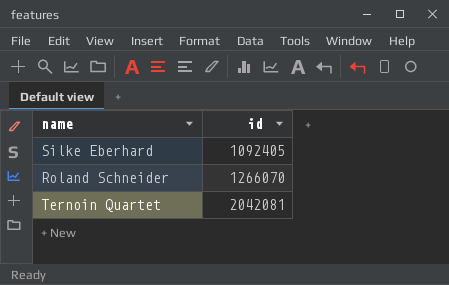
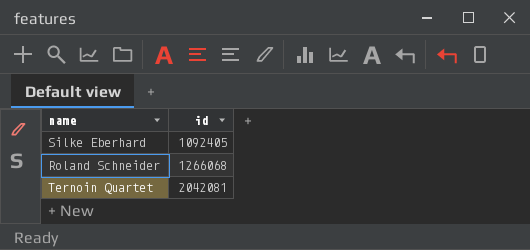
Roland Schneider | id: 1266070 -> 1266068

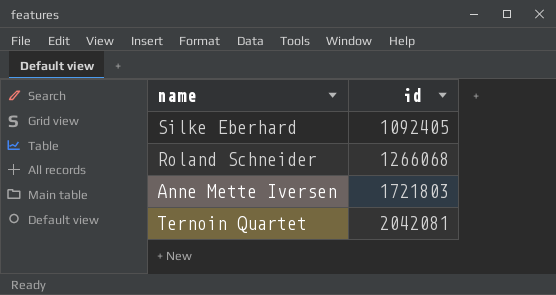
row Anne Mette Iversen: none -> 1721803

